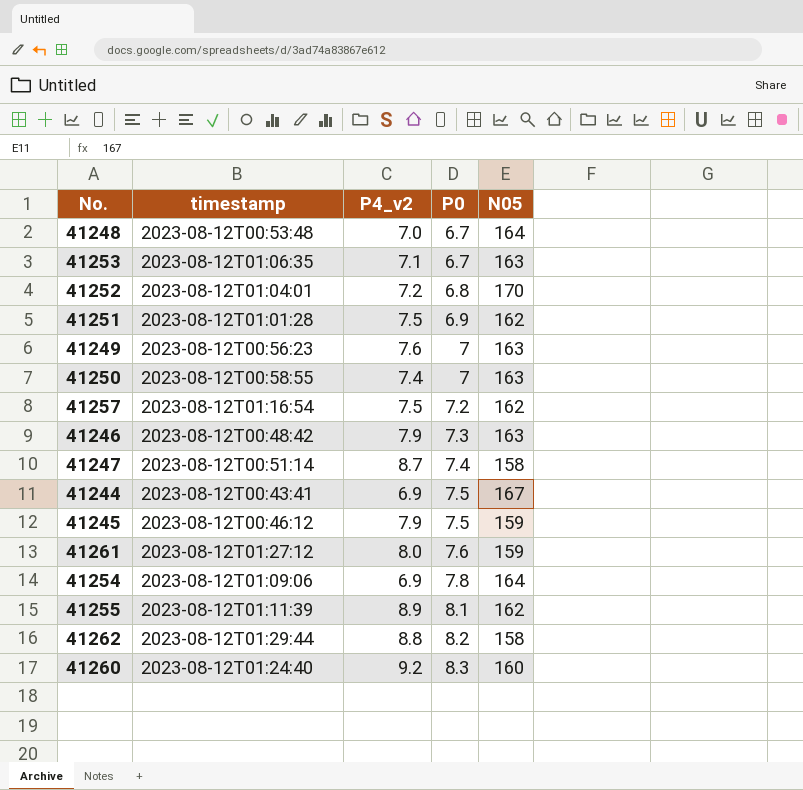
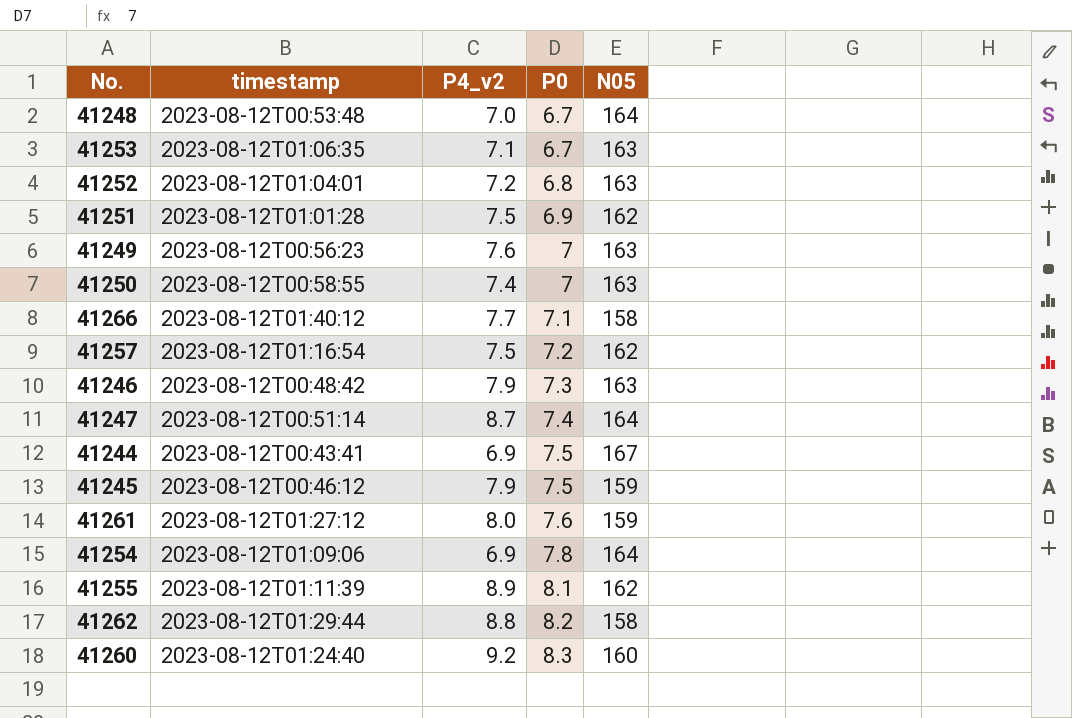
41252 | N05: 170 -> 163
row 41266: none -> 2023-08-12T01:40:12 | 7.7 | 7.1 | 158
41247 | N05: 158 -> 164

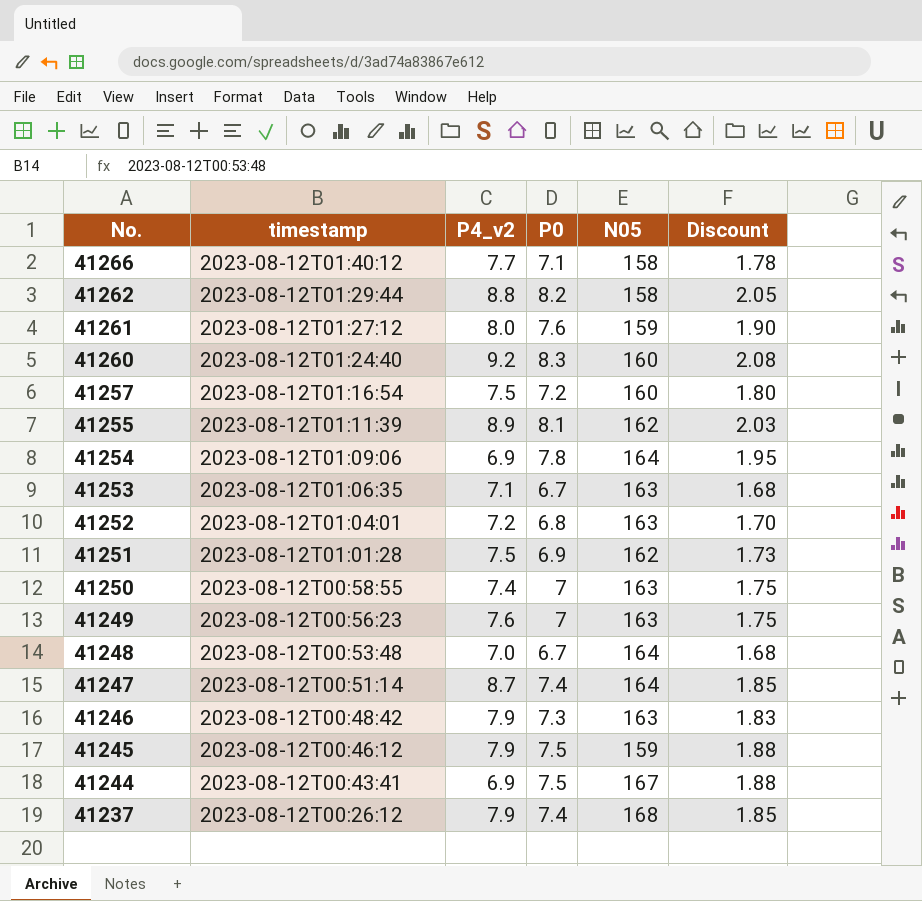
row order: P0 ascending -> No. descending
column Discount | formula: none -> [P0] * 0.25
41257 | N05: 162 -> 160
row 41237: none -> 2023-08-12T00:26:12 | 7.9 | 7.4 | 168 | 1.85

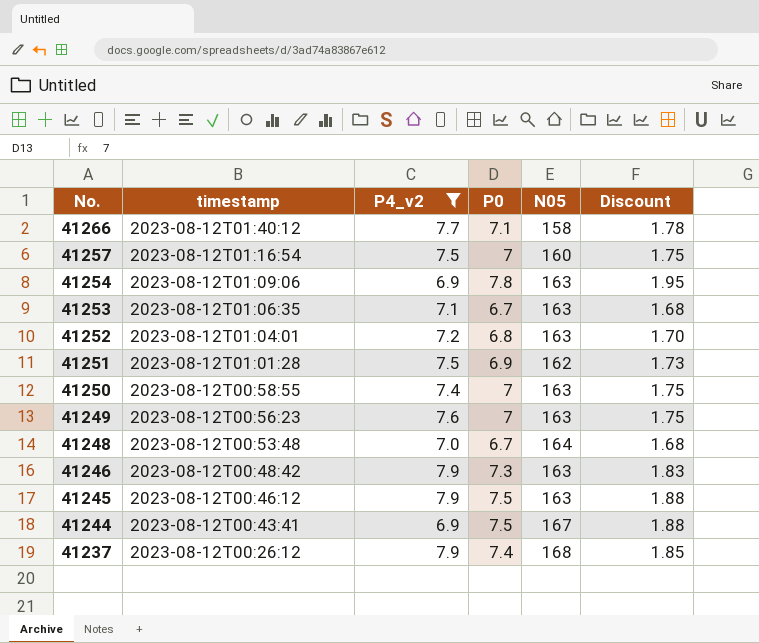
filter: none -> P4_v2 <= 7.9
41257 | P0: 7.2 -> 7
41257 | Discount: 1.80 -> 1.75
41254 | N05: 164 -> 163
41245 | N05: 159 -> 163

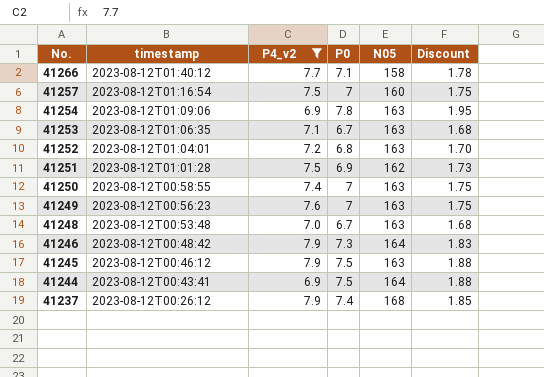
41248 | N05: 164 -> 163
41246 | N05: 163 -> 164
41244 | N05: 167 -> 164

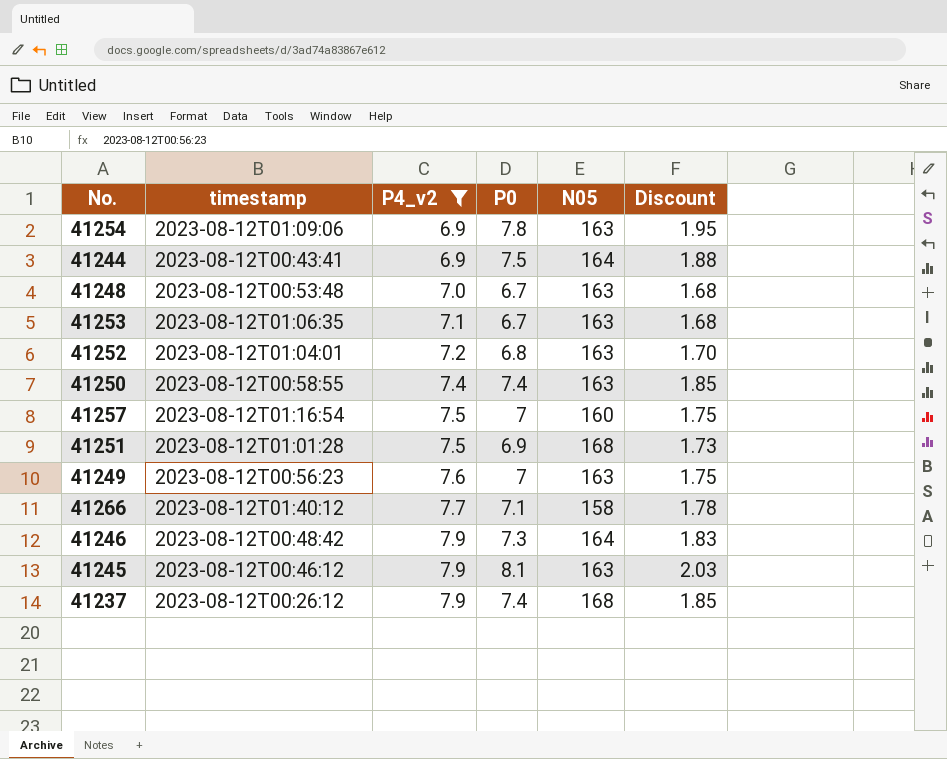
row order: No. descending -> P4_v2 ascending
41250 | P0: 7 -> 7.4
41250 | Discount: 1.75 -> 1.85
41251 | N05: 162 -> 168
41245 | P0: 7.5 -> 8.1
41245 | Discount: 1.88 -> 2.03

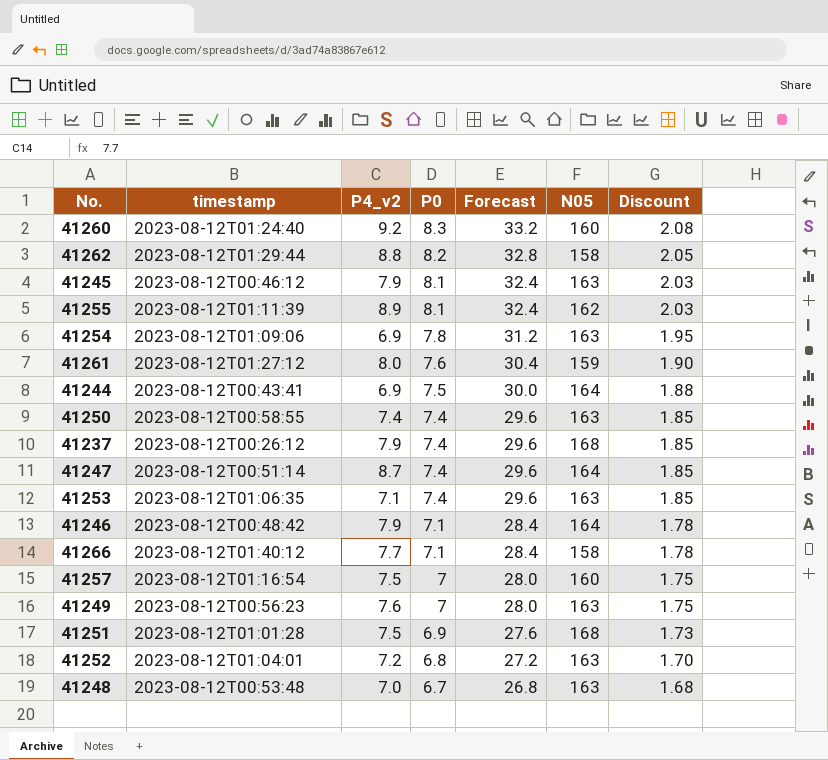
filter: P4_v2 <= 7.9 -> none
row order: P4_v2 ascending -> P0 descending
column Forecast | formula: none -> [P0] * 4
41253 | P0: 6.7 -> 7.4
41253 | Discount: 1.68 -> 1.85
41246 | P0: 7.3 -> 7.1
41246 | Discount: 1.83 -> 1.78

